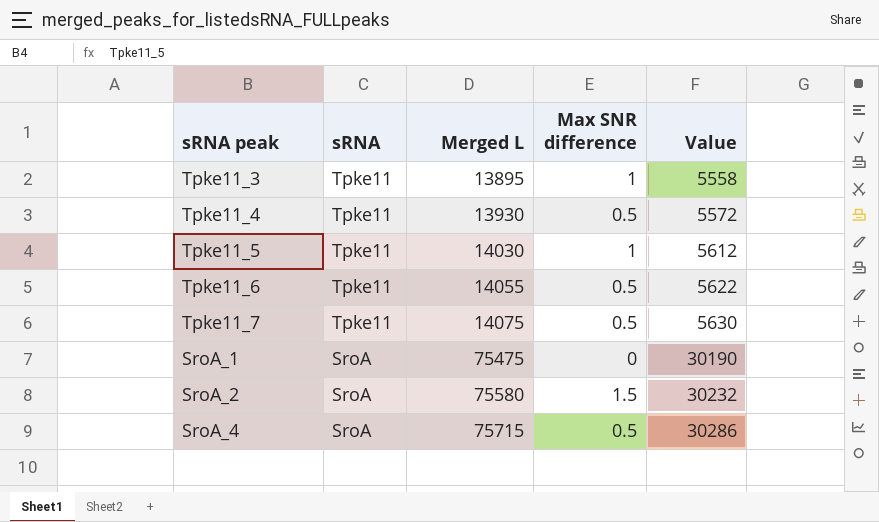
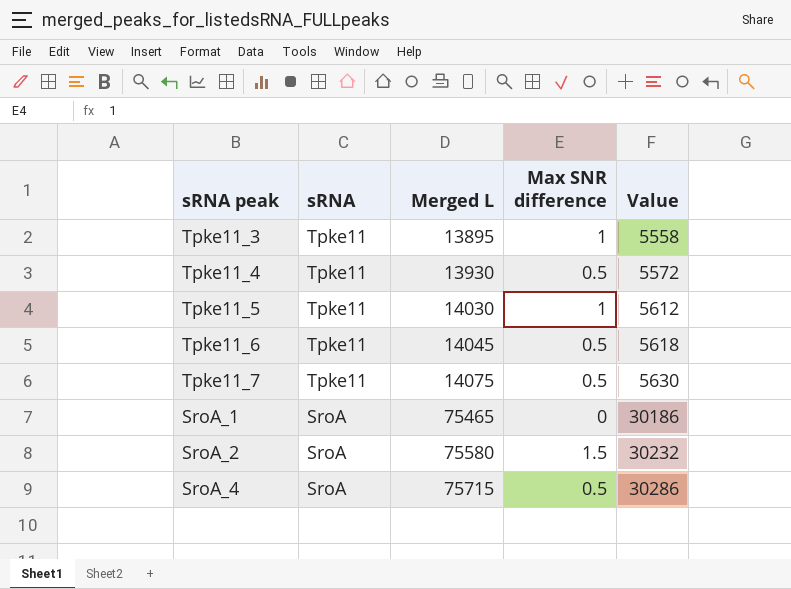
Tpke11_6 | Merged L: 14055 -> 14045
Tpke11_6 | Value: 5622 -> 5618
SroA_1 | Merged L: 75475 -> 75465
SroA_1 | Value: 30190 -> 30186

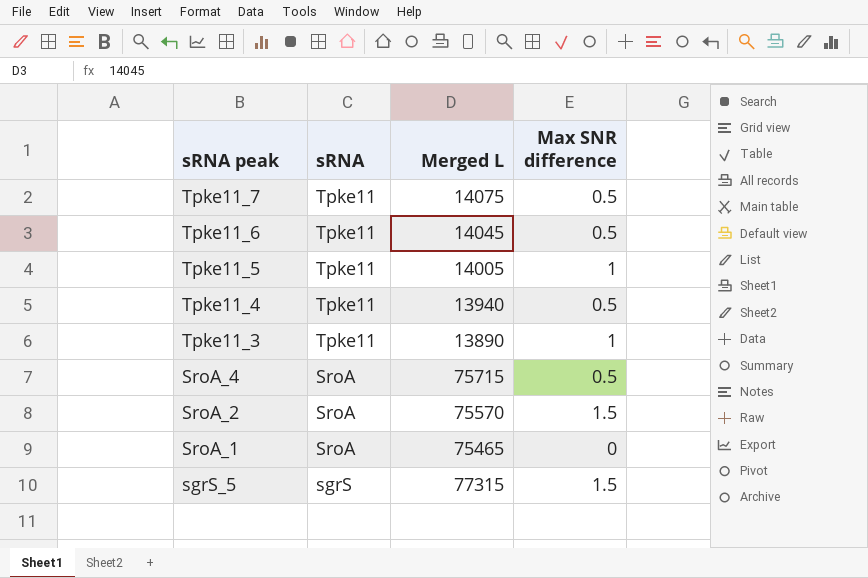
row order: sRNA descending -> sRNA peak descending
column Value | formula: [Merged L] * 0.4 -> none
Tpke11_5 | Merged L: 14030 -> 14005
Tpke11_4 | Merged L: 13930 -> 13940
Tpke11_3 | Merged L: 13895 -> 13890
SroA_2 | Merged L: 75580 -> 75570
row sgrS_5: none -> sgrS | 77315 | 1.5

